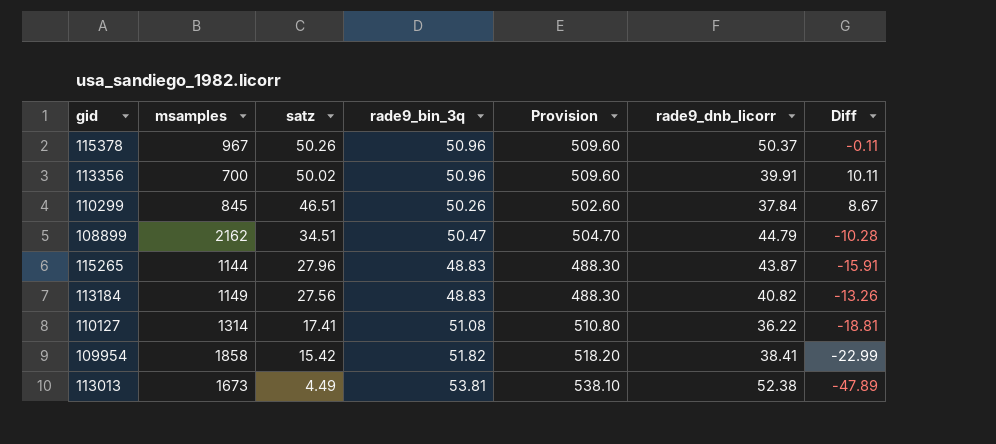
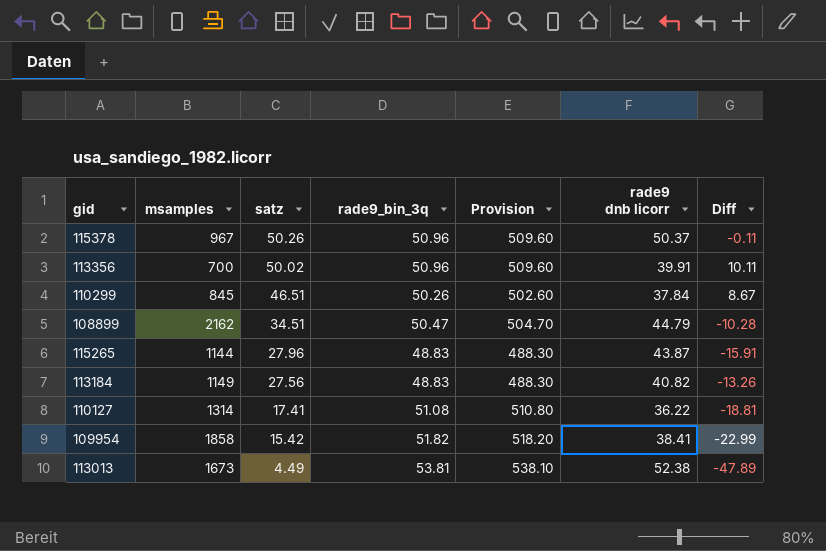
column name: rade9_dnb_licorr -> rade9 dnb licorr

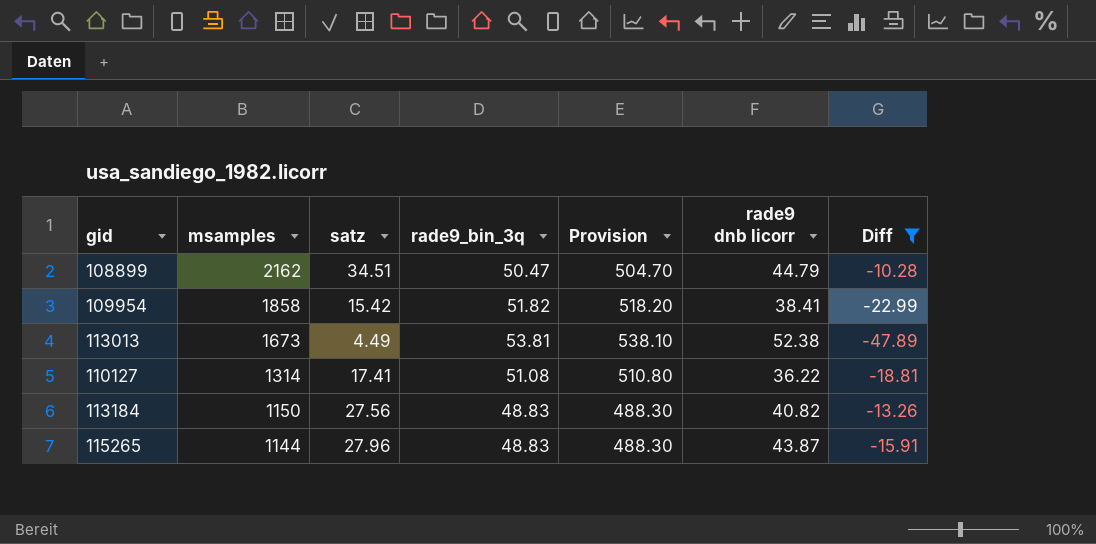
filter: none -> Diff <= -10.28
row order: satz descending -> msamples descending
113184 | msamples: 1149 -> 1150

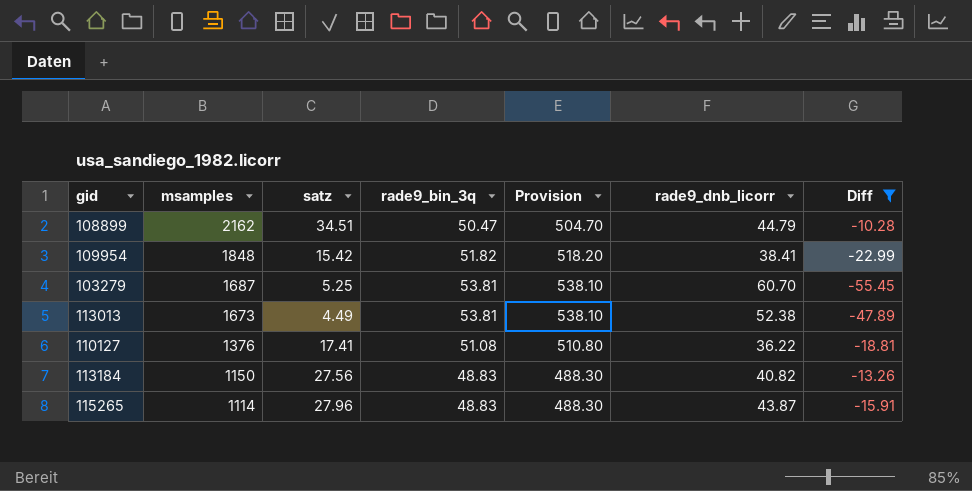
column name: rade9 dnb licorr -> rade9_dnb_licorr
109954 | msamples: 1858 -> 1848
row 103279: none -> 1687 | 5.25 | 53.81 | 538.10 | 60.70 | -55.45
110127 | msamples: 1314 -> 1376
115265 | msamples: 1144 -> 1114

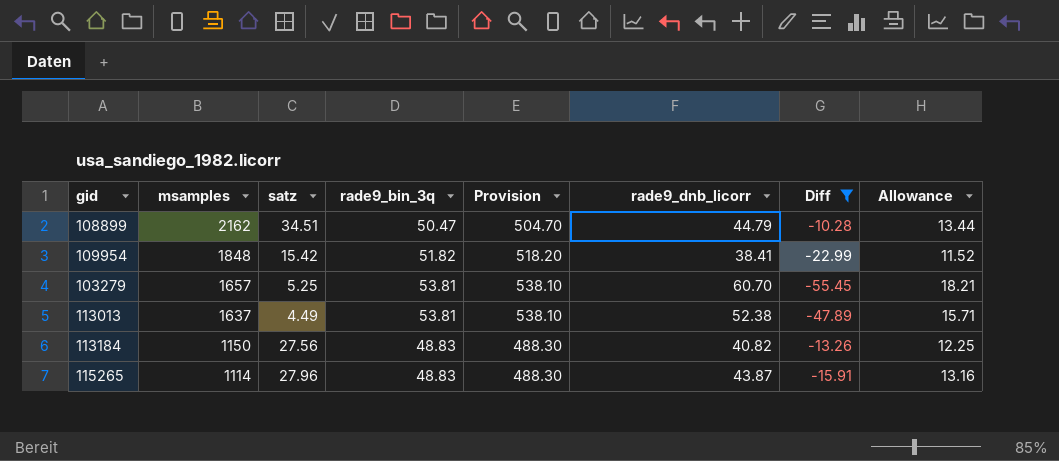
column Allowance | formula: none -> [rade9_dnb_licorr] * 0.3
row 110127: 1376 | 17.41 | 51.08 | 510.80 | 36.22 | -18.81 -> none
103279 | msamples: 1687 -> 1657
113013 | msamples: 1673 -> 1637

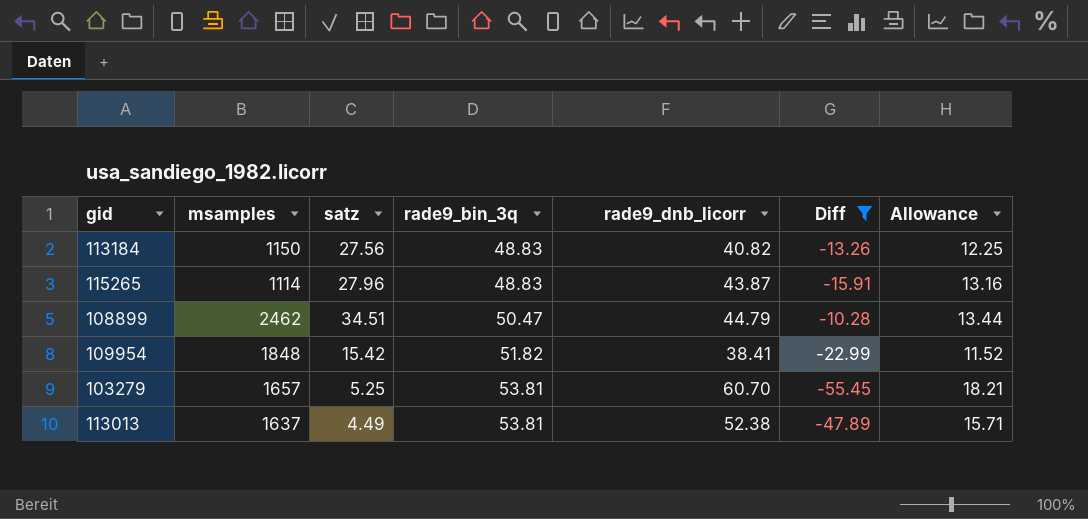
row order: msamples descending -> rade9_bin_3q ascending
column Provision | formula: [rade9_bin_3q] * 10 -> none
108899 | msamples: 2162 -> 2462

